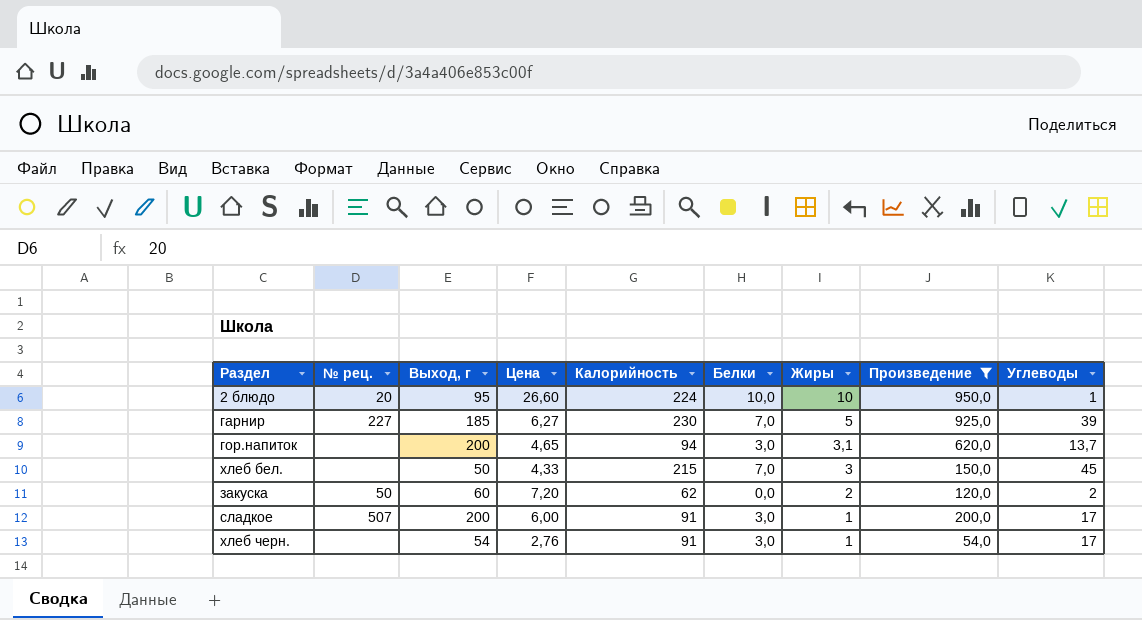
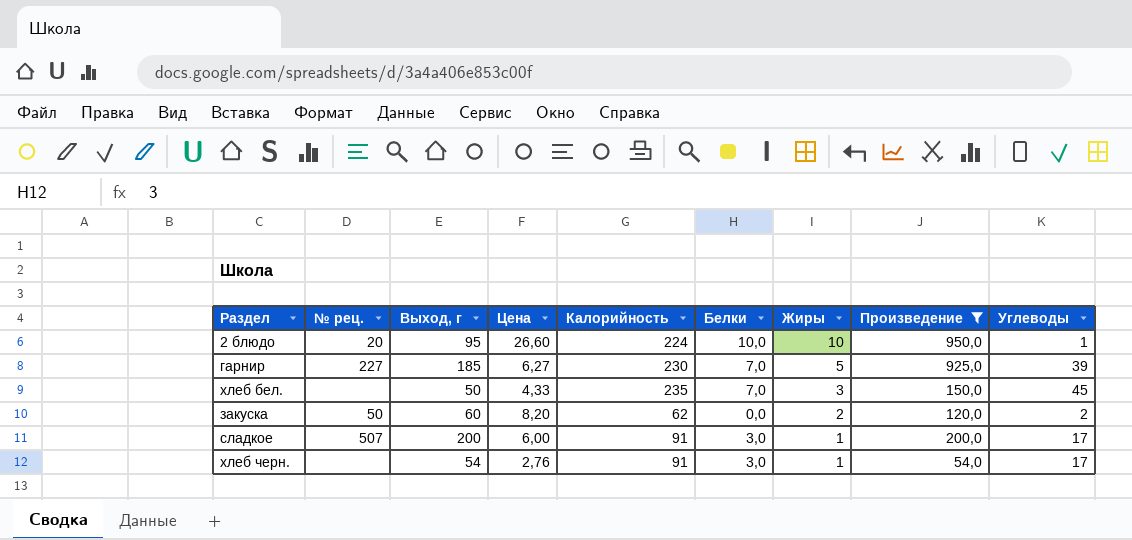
row гор.напиток: none | 200 | 4,65 | 94 | 3,0 | 3,1 | 620,0 | 13,7 -> none
хлеб бел. | Калорийность: 215 -> 235
закуска | Цена: 7,20 -> 8,20

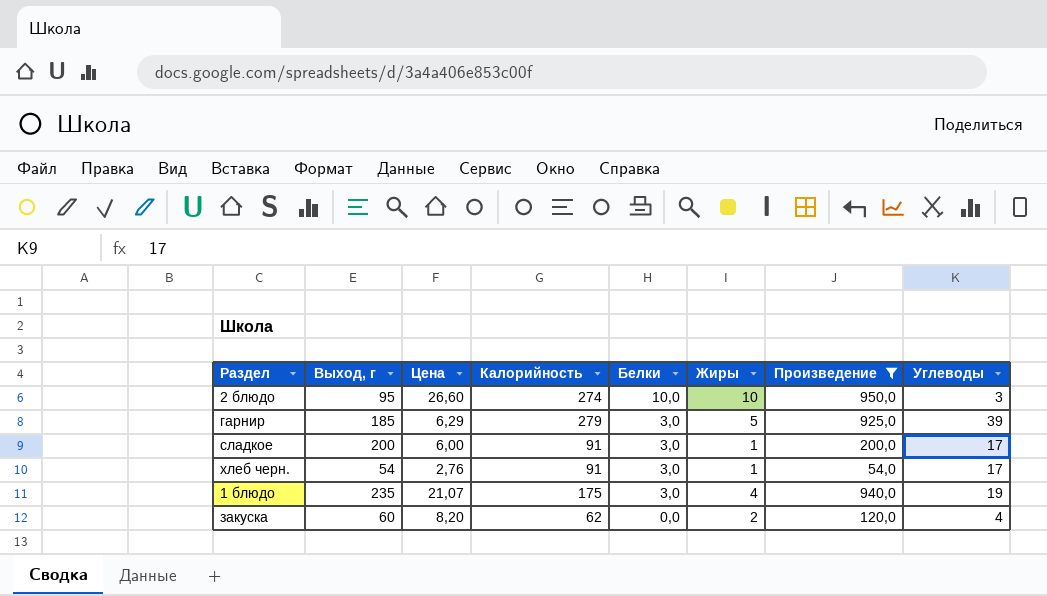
row order: Жиры descending -> Белки descending
column № рец. | position: 2 -> none
row хлеб бел.: none | 50 | 4,33 | 235 | 7,0 | 3 | 150,0 | 45 -> none
2 блюдо | Калорийность: 224 -> 274
2 блюдо | Углеводы: 1 -> 3
гарнир | Цена: 6,27 -> 6,29
гарнир | Калорийность: 230 -> 279
гарнир | Белки: 7,0 -> 3,0
row 1 блюдо: none -> 235 | 21,07 | 175 | 3,0 | 4 | 940,0 | 19
закуска | Углеводы: 2 -> 4

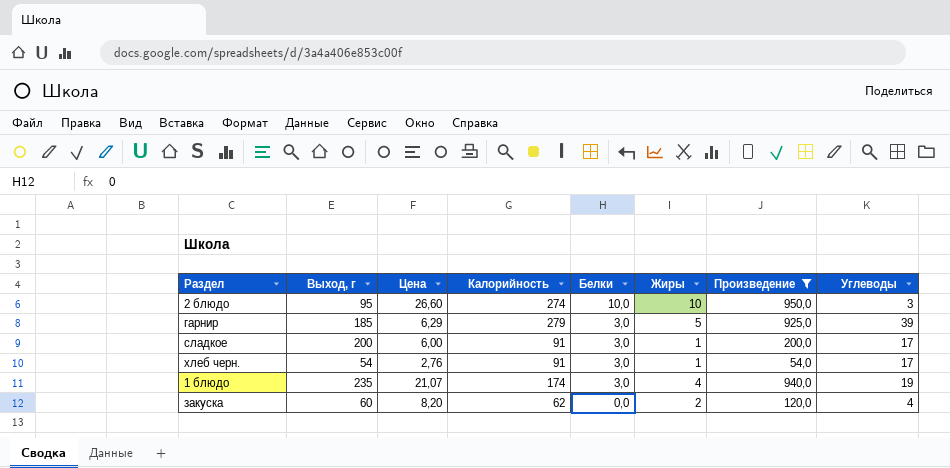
1 блюдо | Калорийность: 175 -> 174

